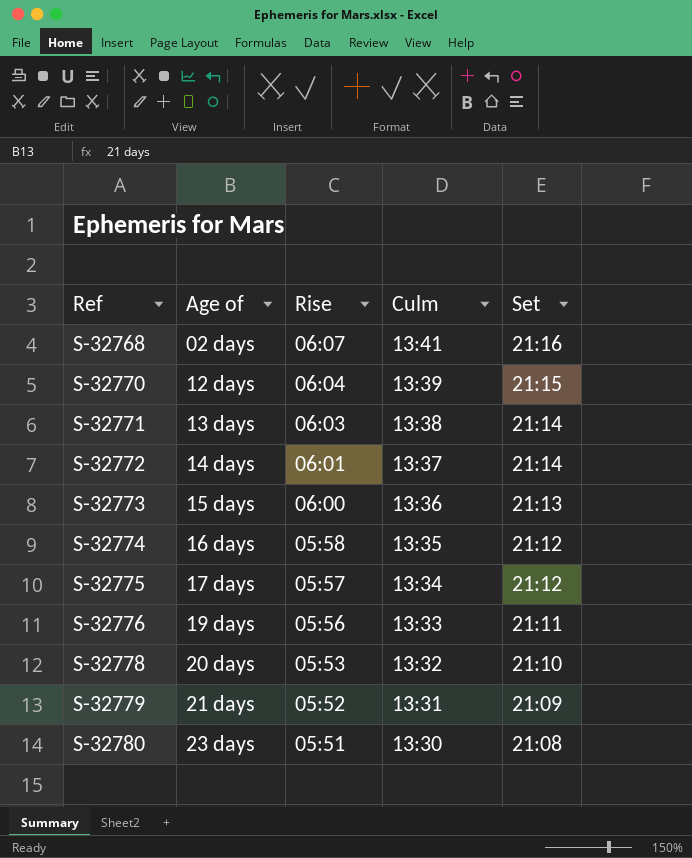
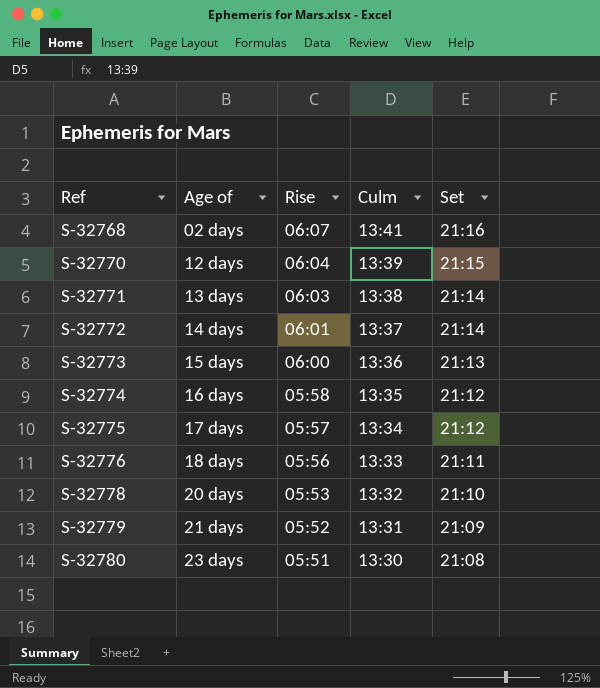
S-32776 | Age of: 19 days -> 18 days

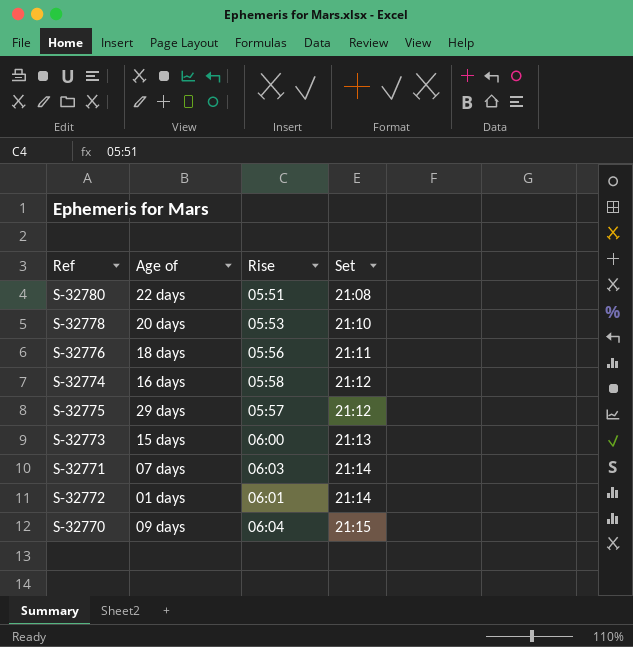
row order: Ref ascending -> Set ascending
column Culm | position: 4 -> none
row S-32768: 02 days | 06:07 | 13:41 | 21:16 -> none
row S-32779: 21 days | 05:52 | 13:31 | 21:09 -> none
S-32780 | Age of: 23 days -> 22 days
S-32775 | Age of: 17 days -> 29 days
S-32771 | Age of: 13 days -> 07 days
S-32772 | Age of: 14 days -> 01 days
S-32770 | Age of: 12 days -> 09 days

